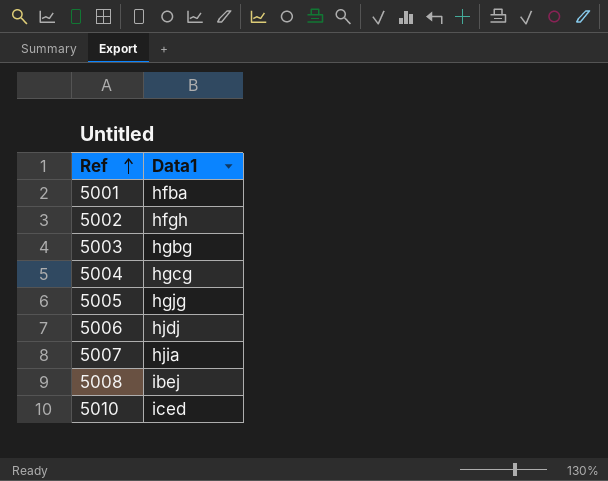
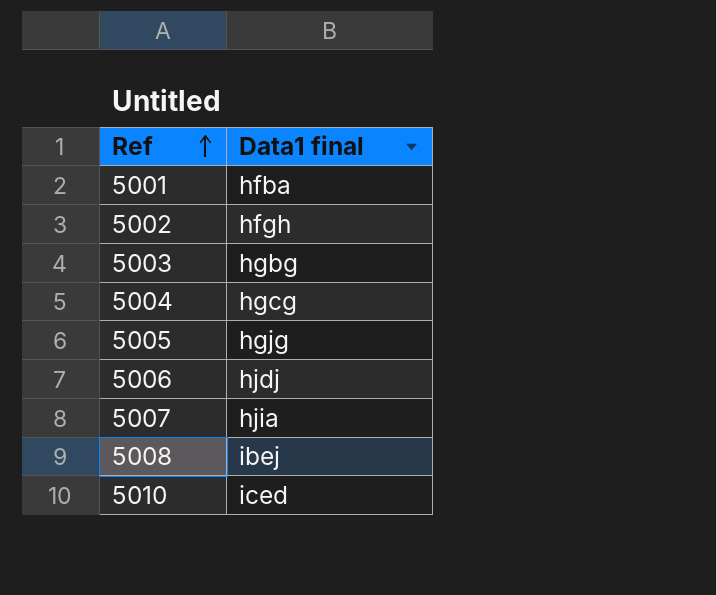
column name: Data1 -> Data1 final

